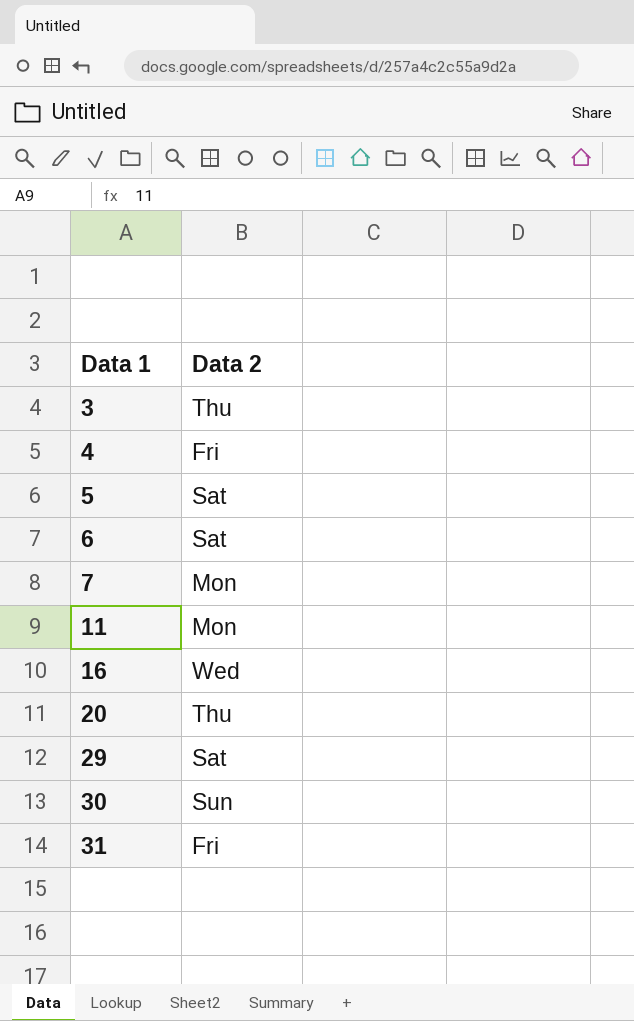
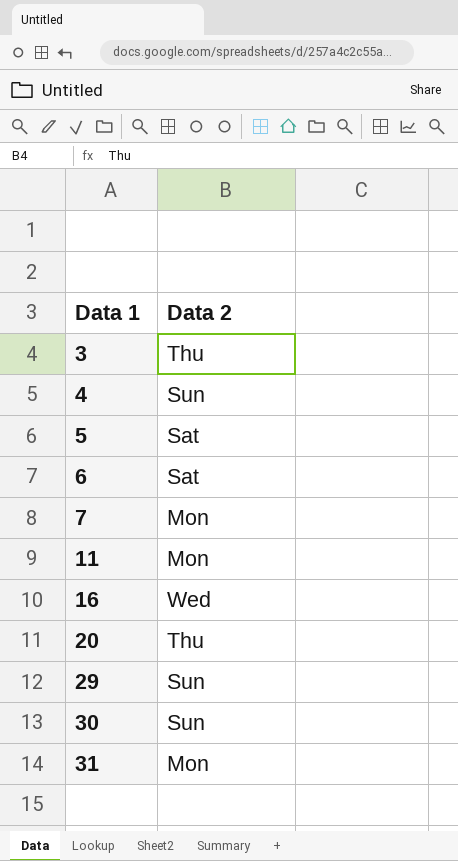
4 | Data 2: Fri -> Sun
29 | Data 2: Sat -> Sun
31 | Data 2: Fri -> Mon

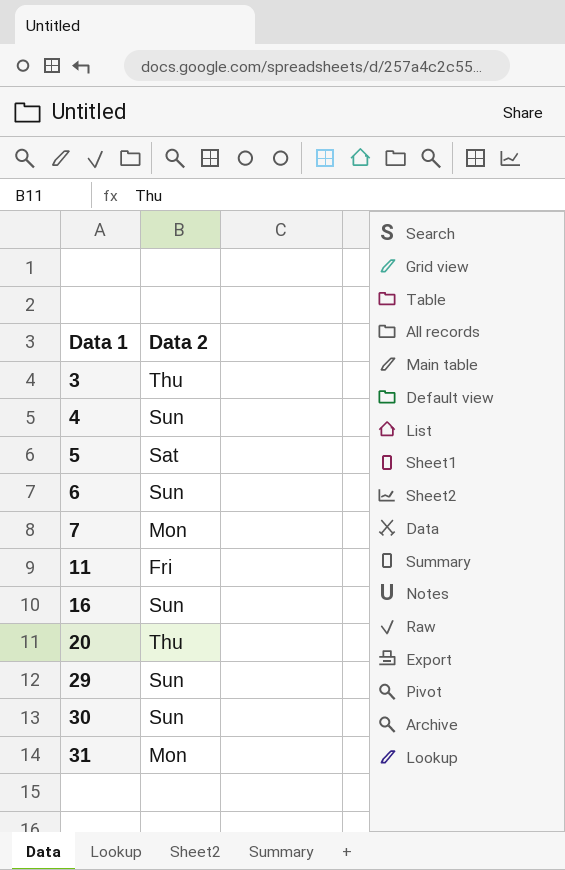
6 | Data 2: Sat -> Sun
11 | Data 2: Mon -> Fri
16 | Data 2: Wed -> Sun

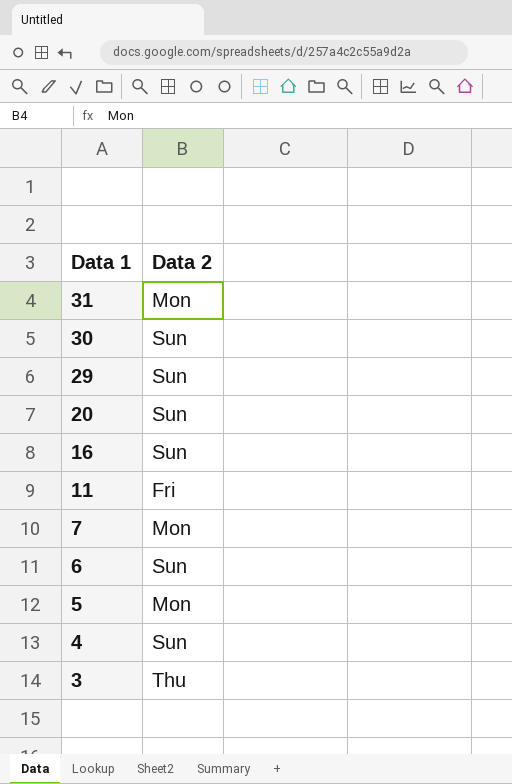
row order: Data 1 ascending -> Data 1 descending
20 | Data 2: Thu -> Sun
5 | Data 2: Sat -> Mon

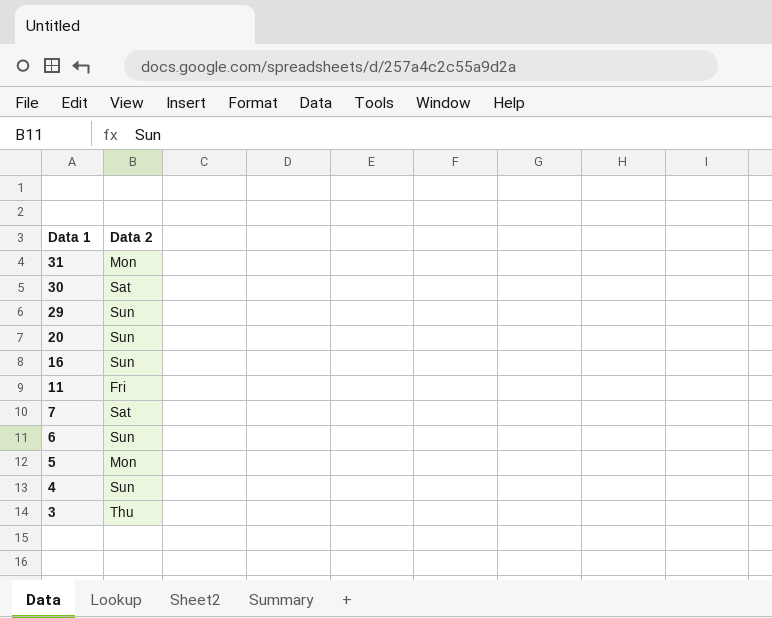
30 | Data 2: Sun -> Sat
7 | Data 2: Mon -> Sat

